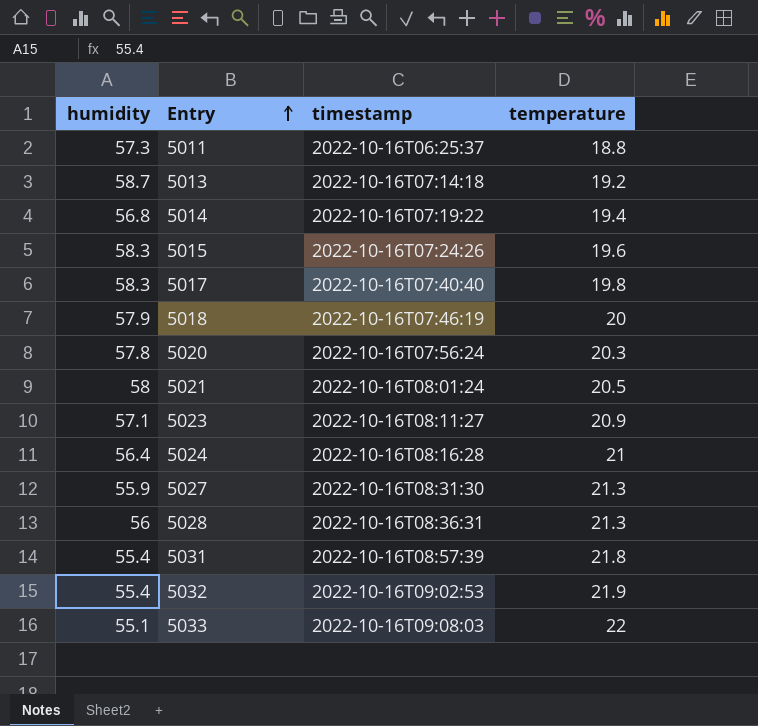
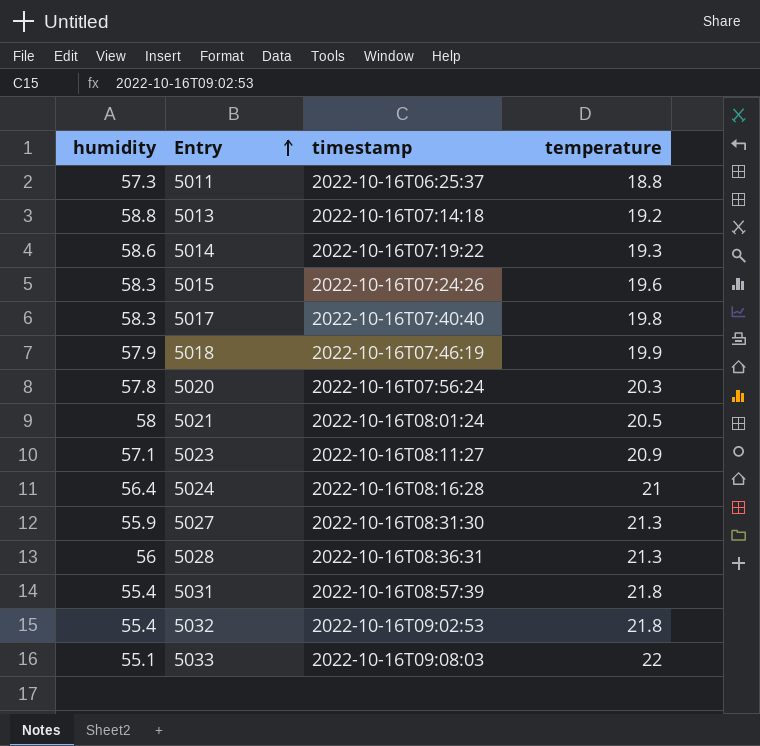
5013 | humidity: 58.7 -> 58.8
5014 | humidity: 56.8 -> 58.6
5014 | temperature: 19.4 -> 19.3
5018 | temperature: 20 -> 19.9
5032 | temperature: 21.9 -> 21.8

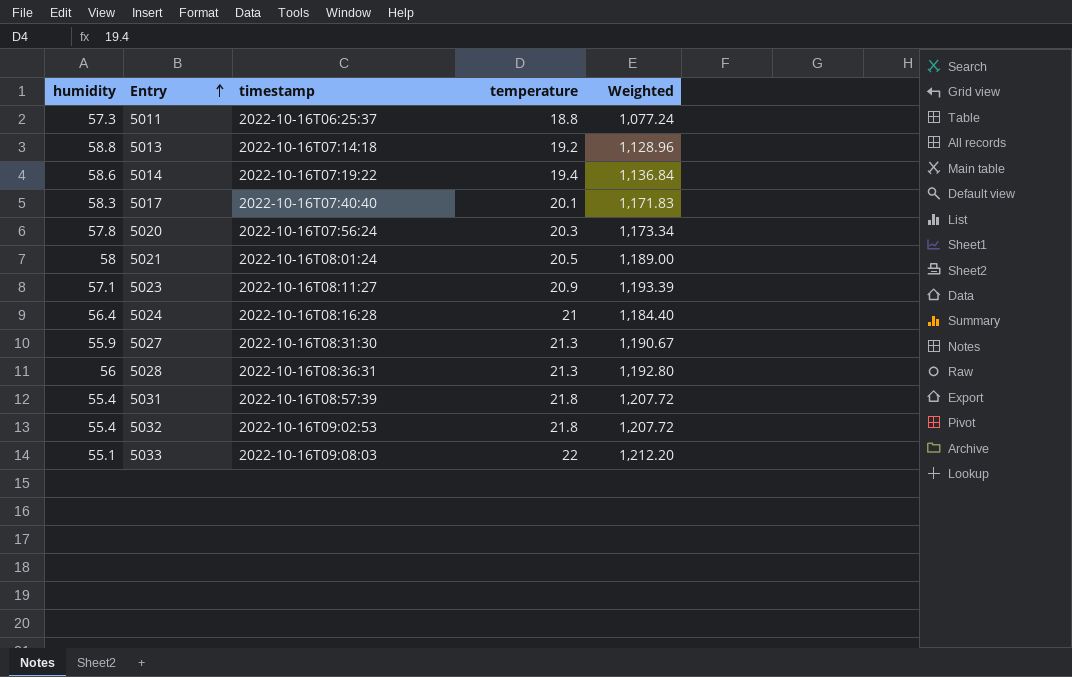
column Weighted | formula: none -> [humidity] * [temperature]
row 5015: 58.3 | 2022-10-16T07:24:26 | 19.6 -> none
row 5018: 57.9 | 2022-10-16T07:46:19 | 19.9 -> none
5014 | temperature: 19.3 -> 19.4
5017 | temperature: 19.8 -> 20.1

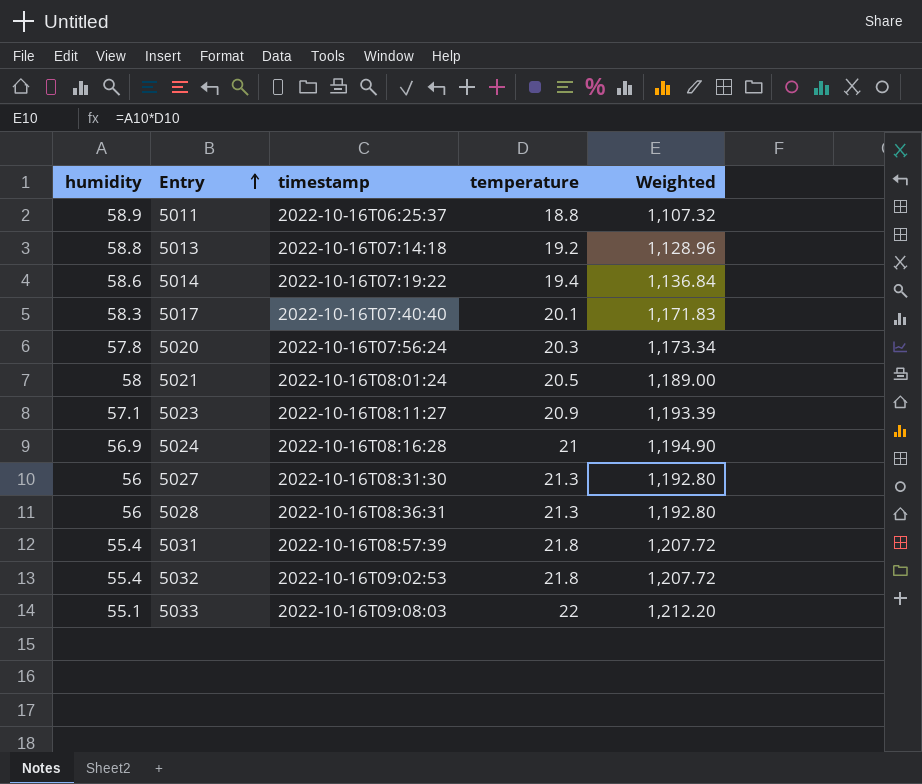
5011 | humidity: 57.3 -> 58.9
5011 | Weighted: 1,077.24 -> 1,107.32
5024 | humidity: 56.4 -> 56.9
5024 | Weighted: 1,184.40 -> 1,194.90
5027 | humidity: 55.9 -> 56
5027 | Weighted: 1,190.67 -> 1,192.80

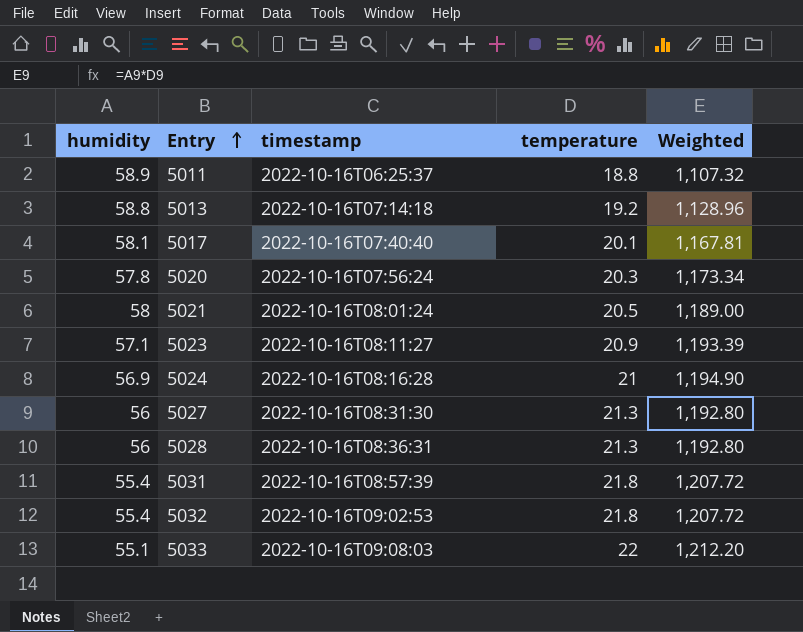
row 5014: 58.6 | 2022-10-16T07:19:22 | 19.4 | 1,136.84 -> none
5017 | humidity: 58.3 -> 58.1
5017 | Weighted: 1,171.83 -> 1,167.81

